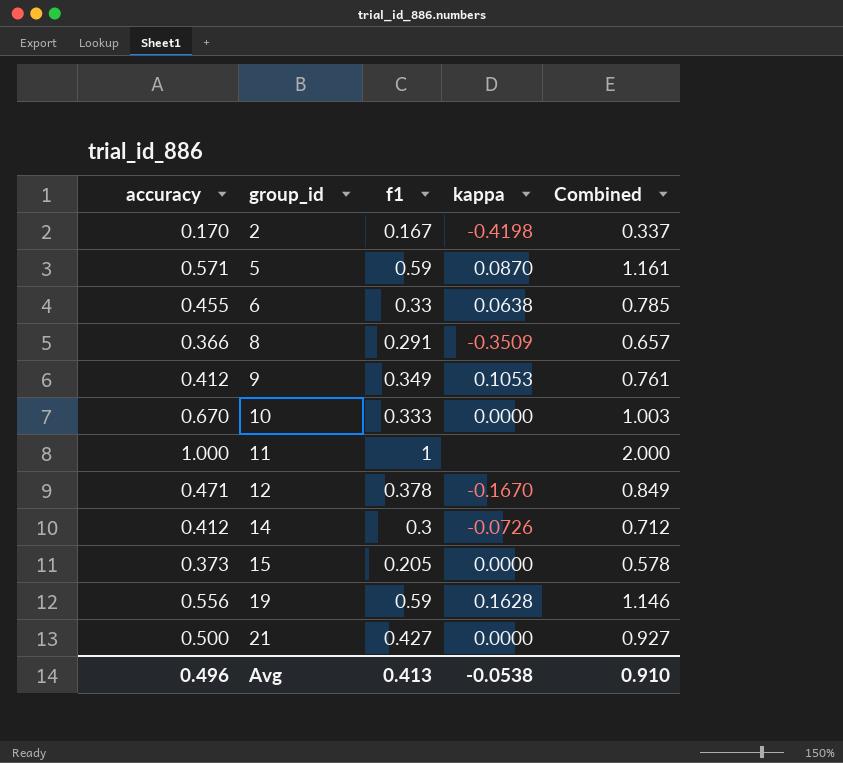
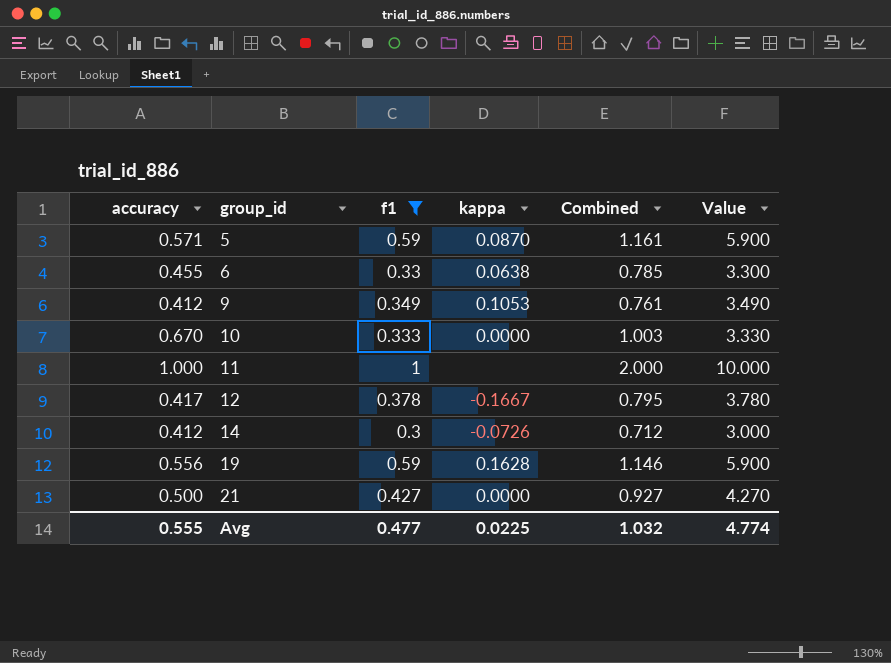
filter: none -> f1 >= 0.3
column Value | formula: none -> [f1] * 10
12 | accuracy: 0.471 -> 0.417
12 | kappa: -0.1670 -> -0.1667
12 | Combined: 0.849 -> 0.795
Avg | accuracy: 0.496 -> 0.555
Avg | f1: 0.413 -> 0.477
Avg | kappa: -0.0538 -> 0.0225
Avg | Combined: 0.910 -> 1.032

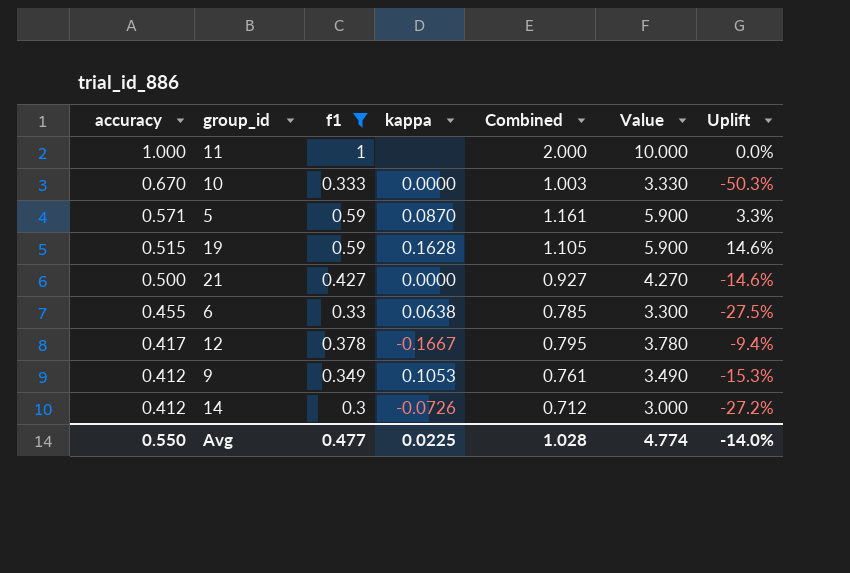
row order: group_id ascending -> accuracy descending
column Uplift | formula: none -> ([f1] - [accuracy]) / [accuracy]
19 | accuracy: 0.556 -> 0.515
19 | Combined: 1.146 -> 1.105
Avg | accuracy: 0.555 -> 0.550
Avg | Combined: 1.032 -> 1.028

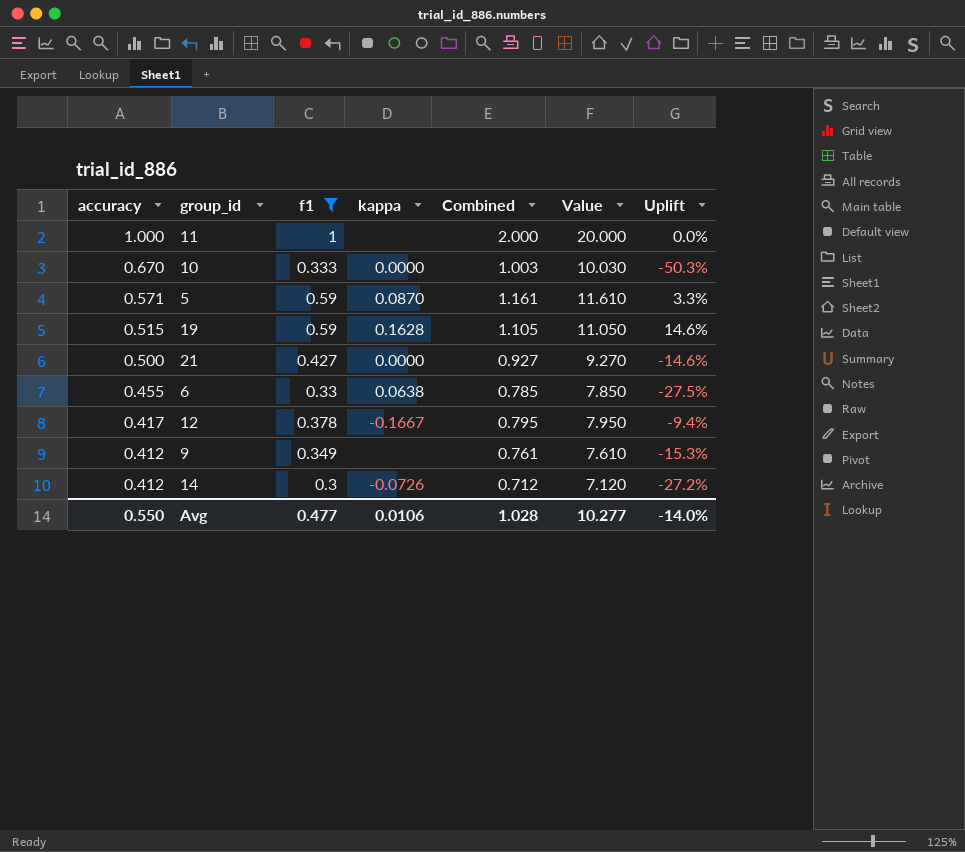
column Value | formula: [f1] * 10 -> [Combined] * 10
9 | kappa: 0.1053 -> none
Avg | kappa: 0.0225 -> 0.0106
Avg | Value: 4.774 -> 10.277

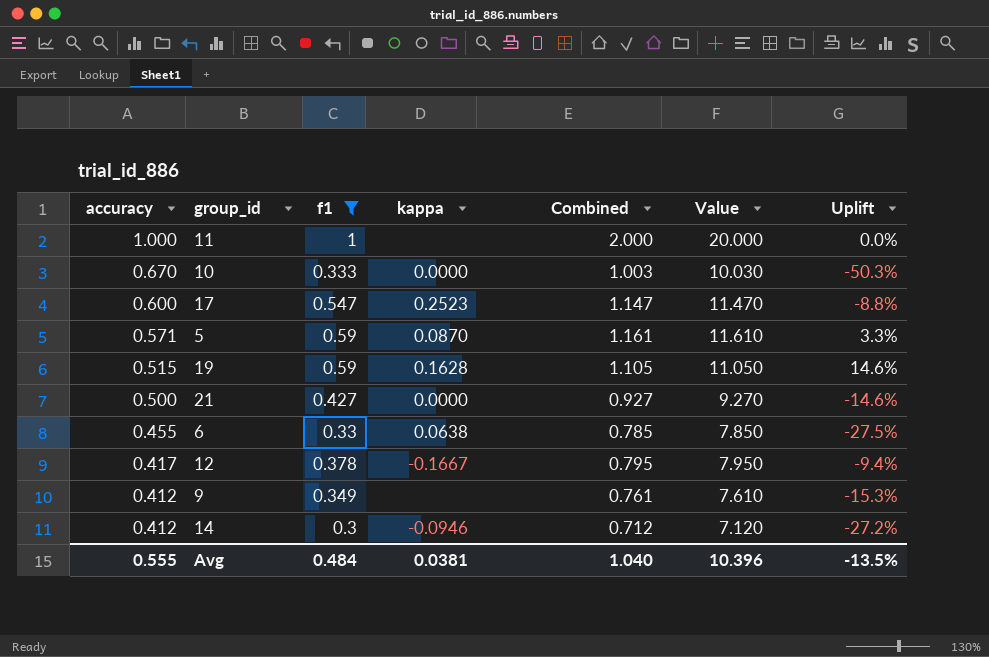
row 17: none -> 0.600 | 0.547 | 0.2523 | 1.147 | 11.470 | -8.8%
14 | kappa: -0.0726 -> -0.0946
Avg | accuracy: 0.550 -> 0.555
Avg | f1: 0.477 -> 0.484
Avg | kappa: 0.0106 -> 0.0381
Avg | Combined: 1.028 -> 1.040
Avg | Value: 10.277 -> 10.396
Avg | Uplift: -14.0% -> -13.5%

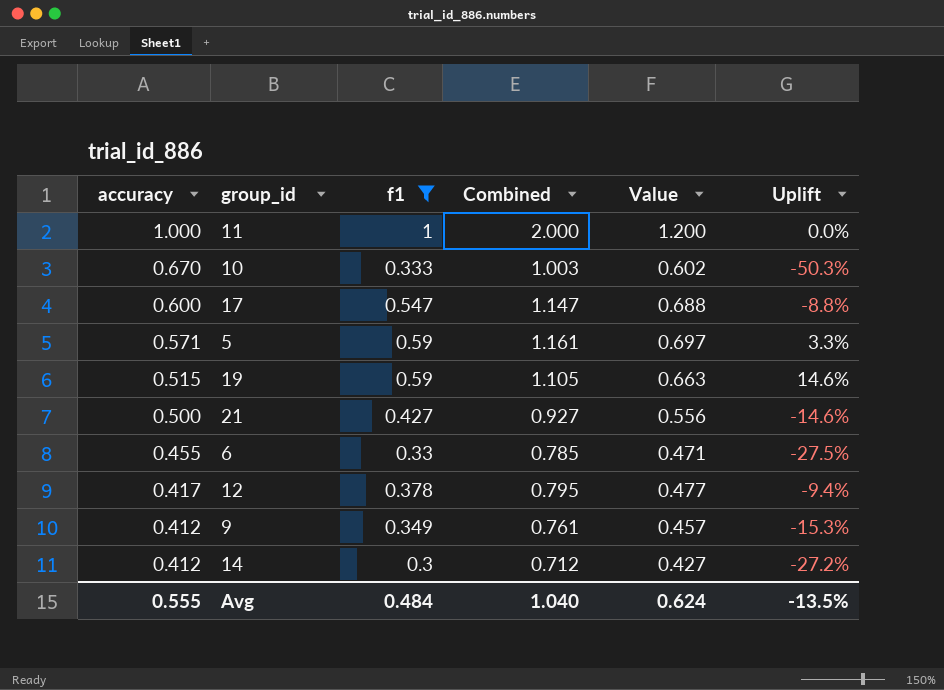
column kappa | position: 4 -> none
column Value | formula: [Combined] * 10 -> [Combined] * 0.6
Avg | Value: 10.396 -> 0.624

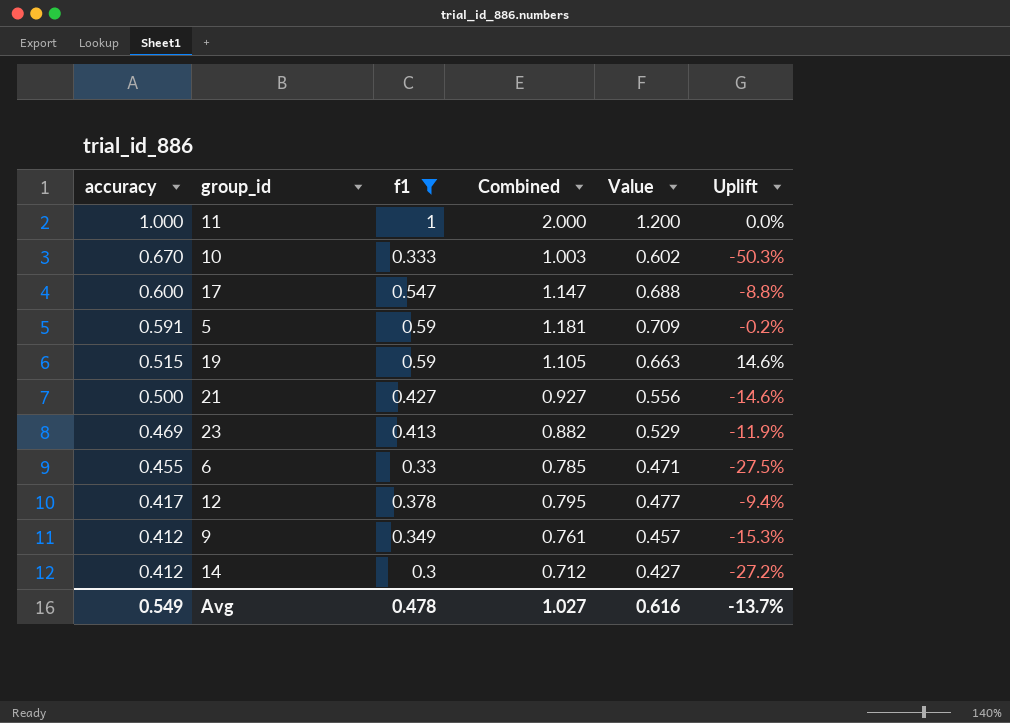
5 | accuracy: 0.571 -> 0.591
5 | Combined: 1.161 -> 1.181
5 | Value: 0.697 -> 0.709
5 | Uplift: 3.3% -> -0.2%
row 23: none -> 0.469 | 0.413 | 0.882 | 0.529 | -11.9%
Avg | accuracy: 0.555 -> 0.549
Avg | f1: 0.484 -> 0.478
Avg | Combined: 1.040 -> 1.027
Avg | Value: 0.624 -> 0.616
Avg | Uplift: -13.5% -> -13.7%

